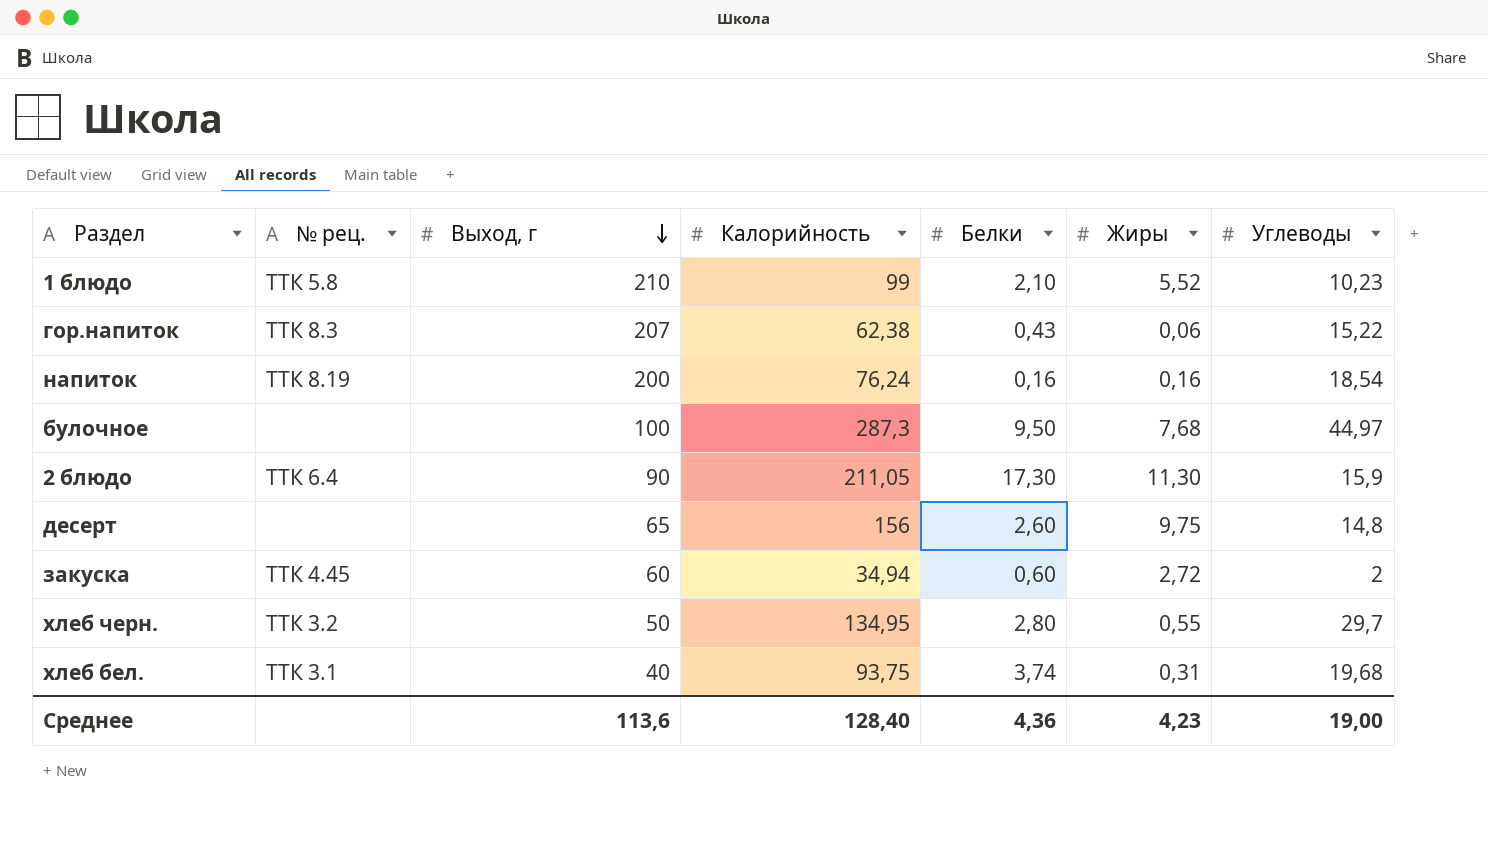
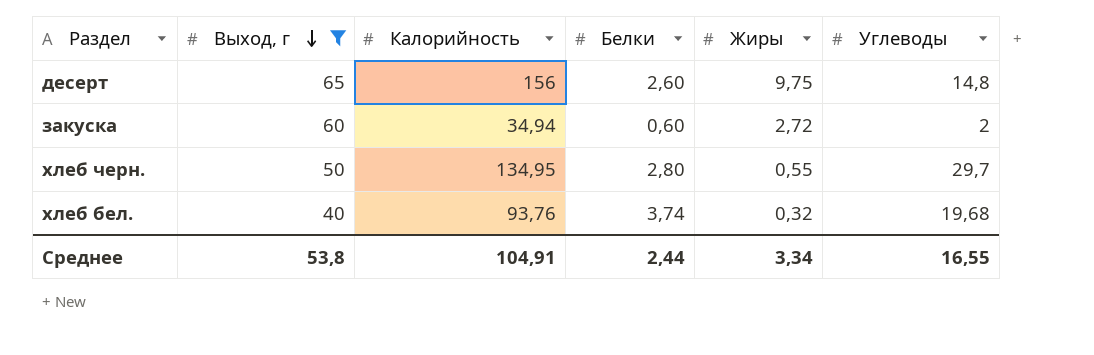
filter: none -> Выход, г <= 65
column № рец. | position: 2 -> none
хлеб бел. | Калорийность: 93,75 -> 93,76
хлеб бел. | Жиры: 0,31 -> 0,32
Среднее | Выход, г: 113,6 -> 53,8
Среднее | Калорийность: 128,40 -> 104,91
Среднее | Белки: 4,36 -> 2,44
Среднее | Жиры: 4,23 -> 3,34
Среднее | Углеводы: 19,00 -> 16,55

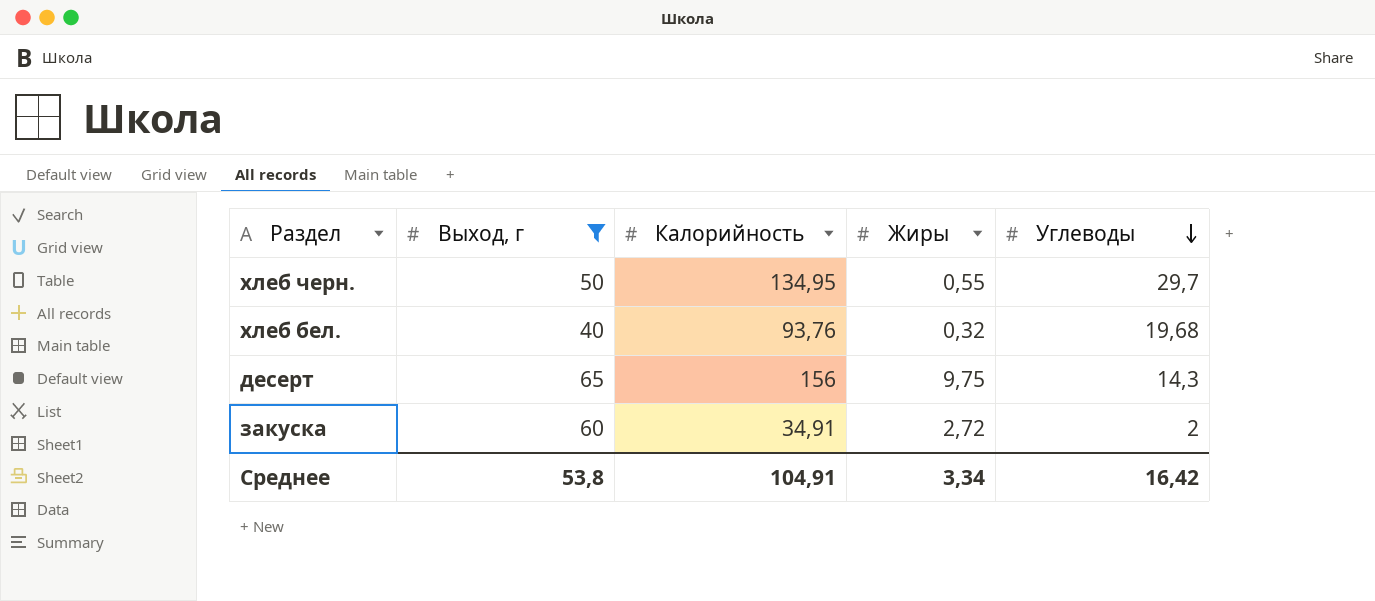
row order: Выход, г descending -> Углеводы descending
column Белки | position: 4 -> none
десерт | Углеводы: 14,8 -> 14,3
закуска | Калорийность: 34,94 -> 34,91
Среднее | Углеводы: 16,55 -> 16,42

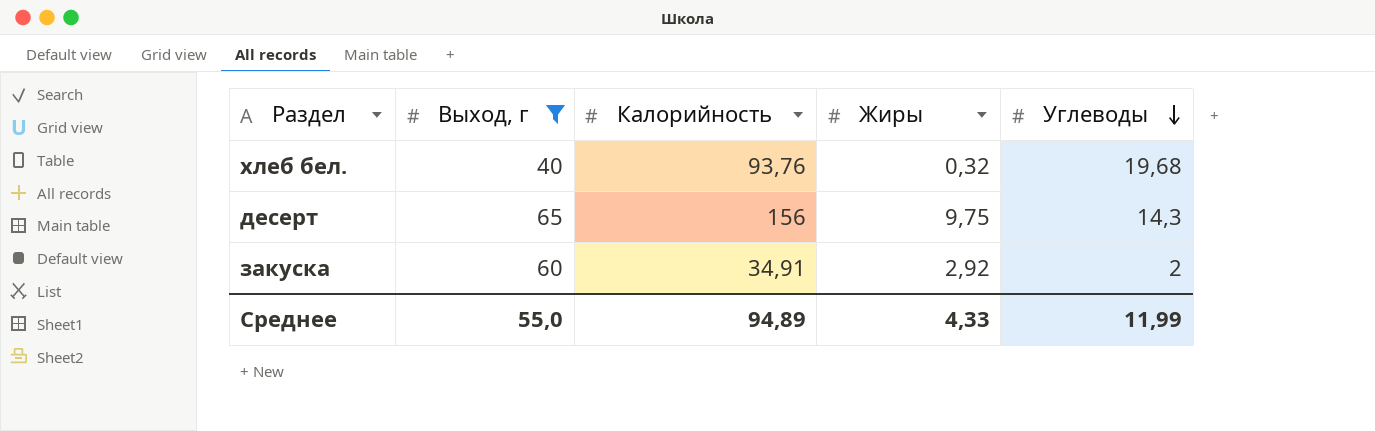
row хлеб черн.: 50 | 134,95 | 0,55 | 29,7 -> none
закуска | Жиры: 2,72 -> 2,92
Среднее | Выход, г: 53,8 -> 55,0
Среднее | Калорийность: 104,91 -> 94,89
Среднее | Жиры: 3,34 -> 4,33
Среднее | Углеводы: 16,42 -> 11,99

